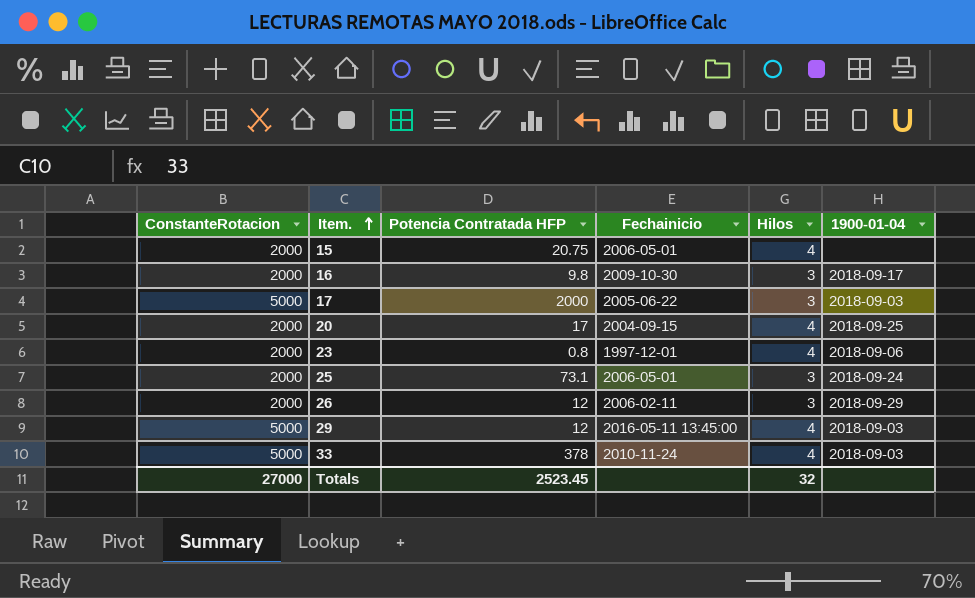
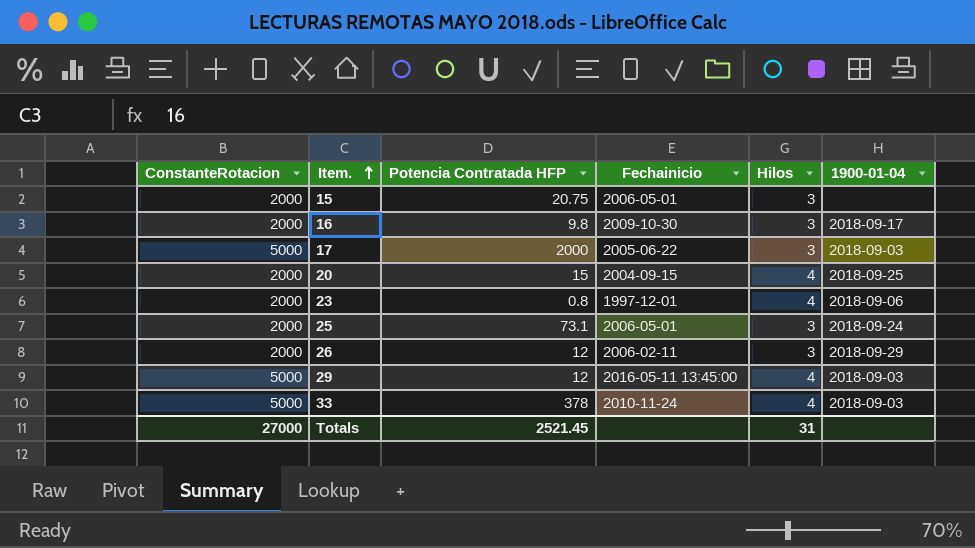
15 | Hilos: 4 -> 3
20 | Potencia Contratada HFP: 17 -> 15
Totals | Potencia Contratada HFP: 2523.45 -> 2521.45
Totals | Hilos: 32 -> 31

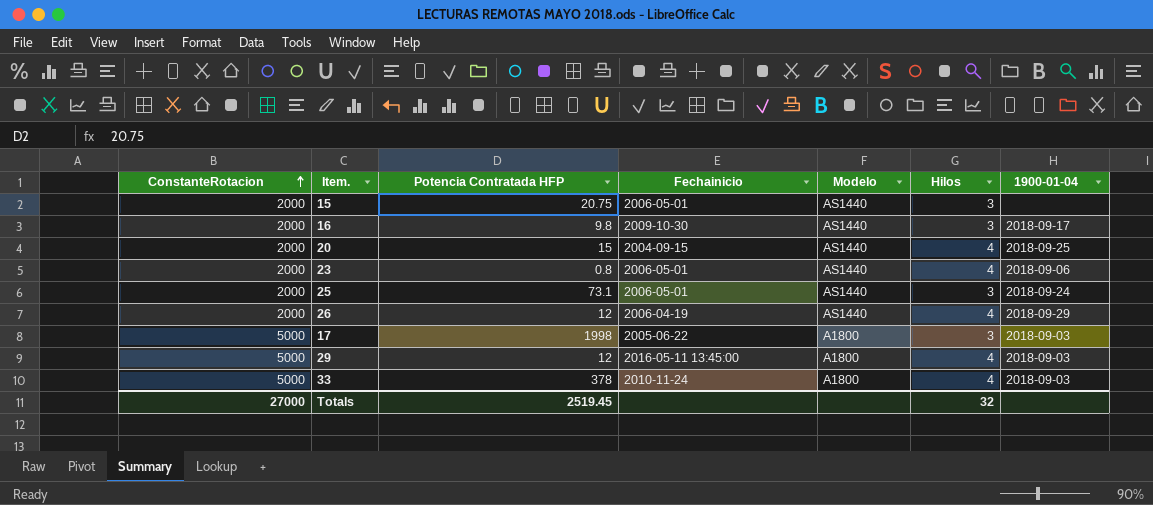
row order: Item. ascending -> ConstanteRotacion ascending
column Modelo | position: none -> 5
23 | Fechainicio: 1997-12-01 -> 2006-05-01
26 | Fechainicio: 2006-02-11 -> 2006-04-19
26 | Hilos: 3 -> 4
17 | Potencia Contratada HFP: 2000 -> 1998
Totals | Potencia Contratada HFP: 2521.45 -> 2519.45
Totals | Hilos: 31 -> 32

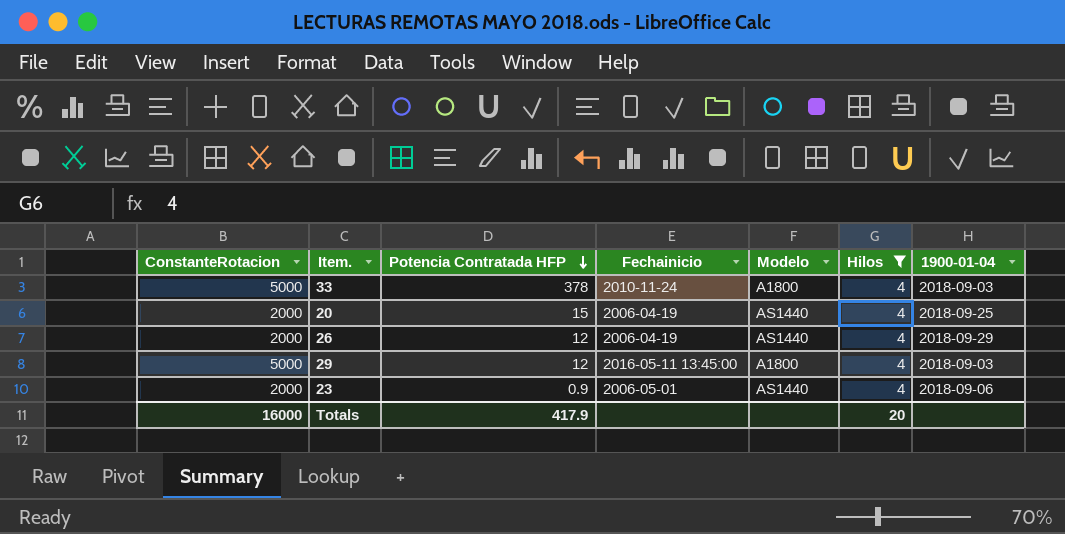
filter: none -> Hilos = 4
row order: ConstanteRotacion ascending -> Potencia Contratada HFP descending
20 | Fechainicio: 2004-09-15 -> 2006-04-19
23 | Potencia Contratada HFP: 0.8 -> 0.9
Totals | ConstanteRotacion: 27000 -> 16000
Totals | Potencia Contratada HFP: 2519.45 -> 417.9
Totals | Hilos: 32 -> 20

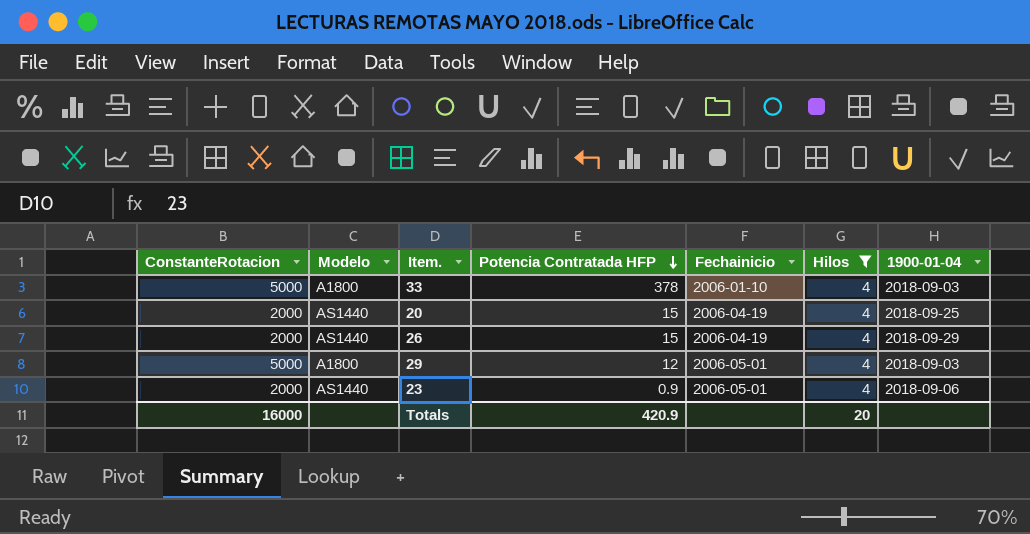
column Modelo | position: 5 -> 2
33 | Fechainicio: 2010-11-24 -> 2006-01-10
26 | Potencia Contratada HFP: 12 -> 15
29 | Fechainicio: 2016-05-11 13:45:00 -> 2006-05-01
Totals | Potencia Contratada HFP: 417.9 -> 420.9

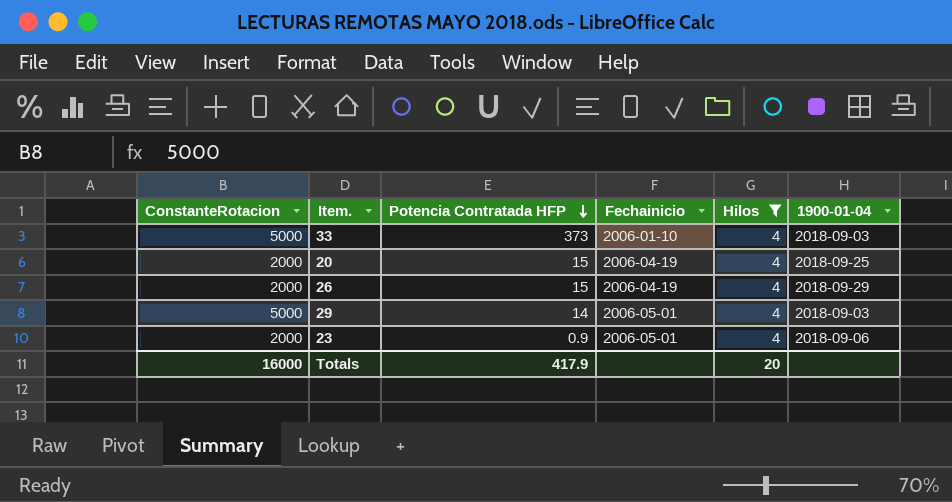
column Modelo | position: 2 -> none
33 | Potencia Contratada HFP: 378 -> 373
29 | Potencia Contratada HFP: 12 -> 14
Totals | Potencia Contratada HFP: 420.9 -> 417.9

